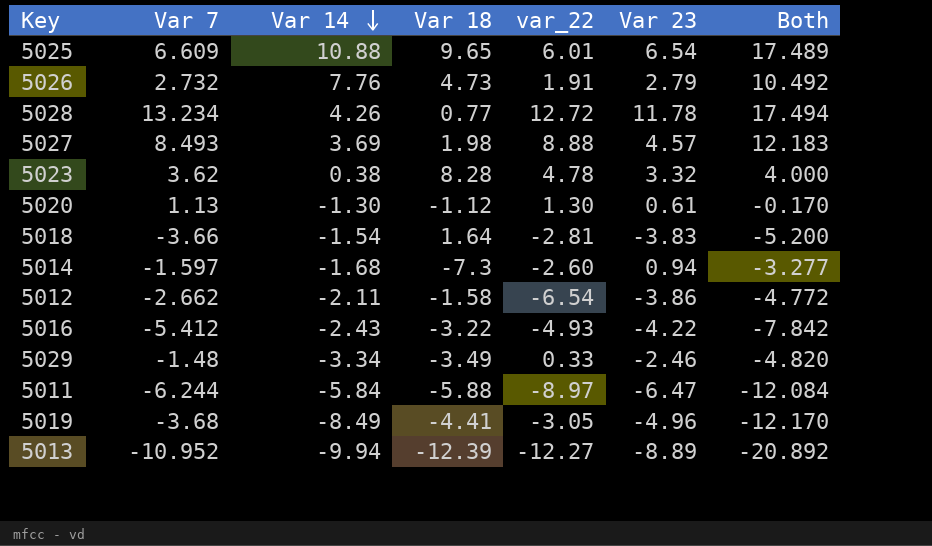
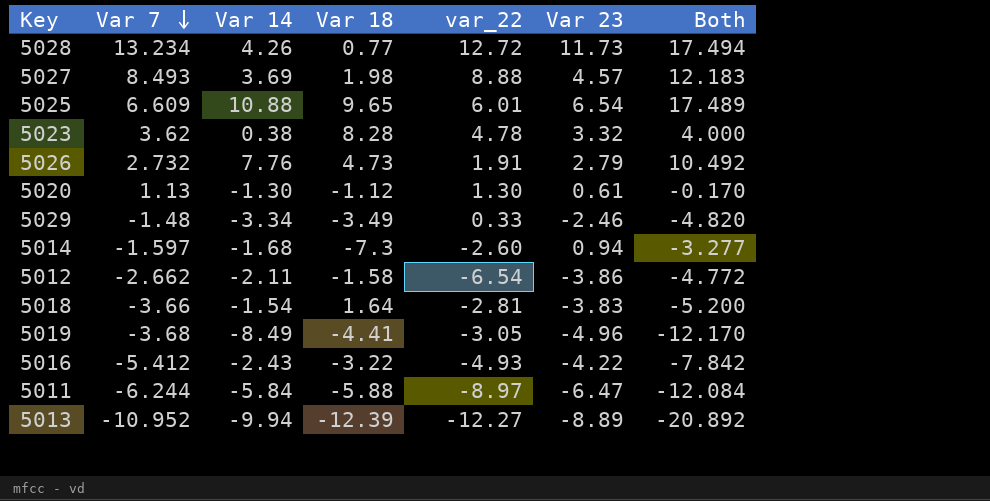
row order: Var 14 descending -> Var 7 descending
5028 | Var 23: 11.78 -> 11.73

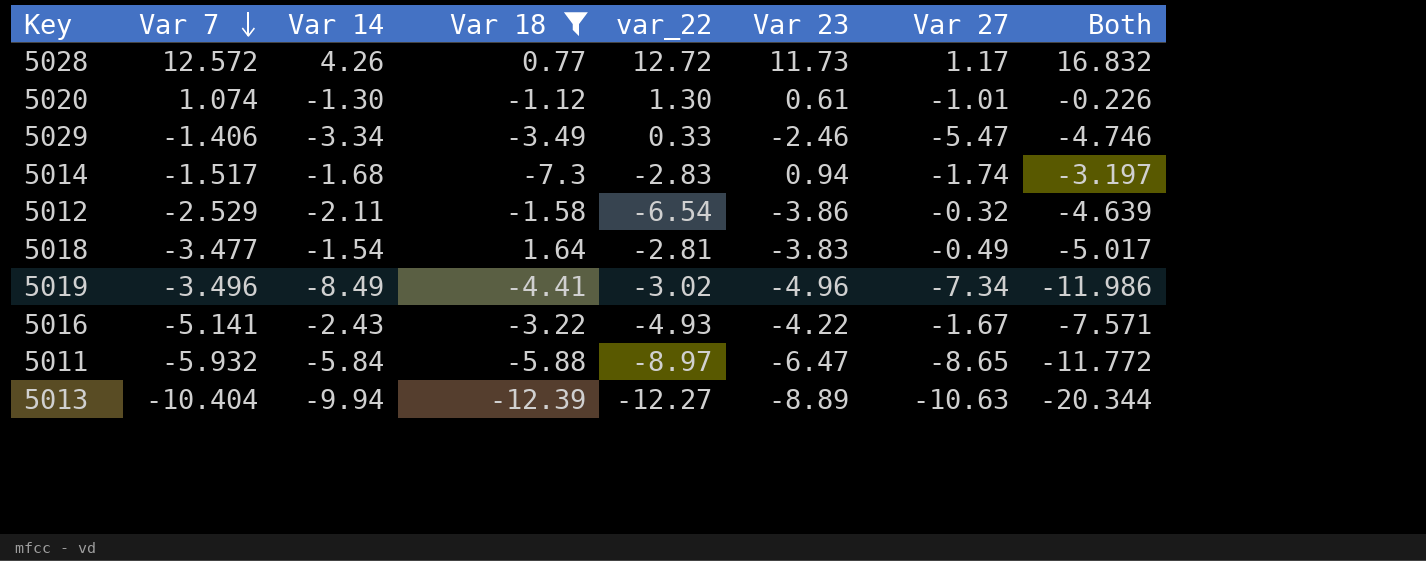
filter: none -> Var 18 <= 1.64
column Var 27 | position: none -> 7
5028 | Var 7: 13.234 -> 12.572
5028 | Both: 17.494 -> 16.832
5020 | Var 7: 1.13 -> 1.074
5020 | Both: -0.170 -> -0.226
5029 | Var 7: -1.48 -> -1.406
5029 | Both: -4.820 -> -4.746
5014 | Var 7: -1.597 -> -1.517
5014 | var_22: -2.60 -> -2.83
5014 | Both: -3.277 -> -3.197
5012 | Var 7: -2.662 -> -2.529
5012 | Both: -4.772 -> -4.639
5018 | Var 7: -3.66 -> -3.477
5018 | Both: -5.200 -> -5.017
5019 | Var 7: -3.68 -> -3.496
5019 | var_22: -3.05 -> -3.02
5019 | Both: -12.170 -> -11.986
5016 | Var 7: -5.412 -> -5.141
5016 | Both: -7.842 -> -7.571
5011 | Var 7: -6.244 -> -5.932
5011 | Both: -12.084 -> -11.772
5013 | Var 7: -10.952 -> -10.404
5013 | Both: -20.892 -> -20.344

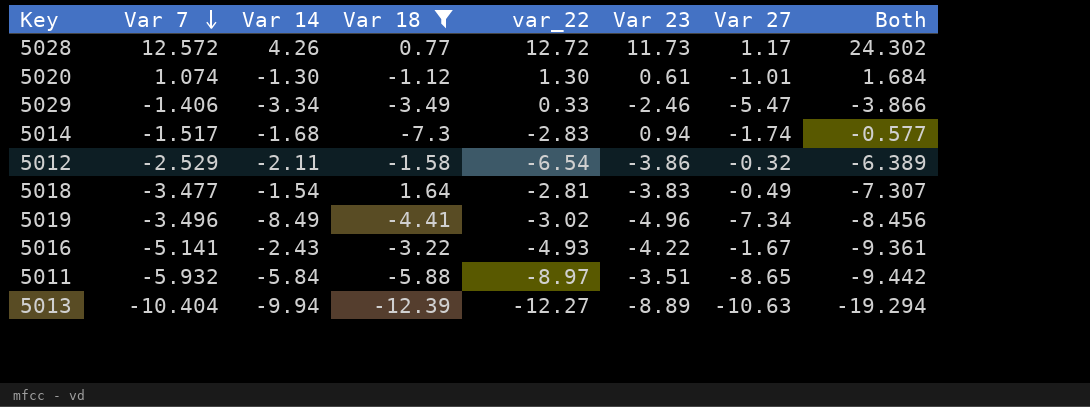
column Both | formula: [Var 7] + [Var 14] -> [Var 7] + [Var 23]
5011 | Var 23: -6.47 -> -3.51

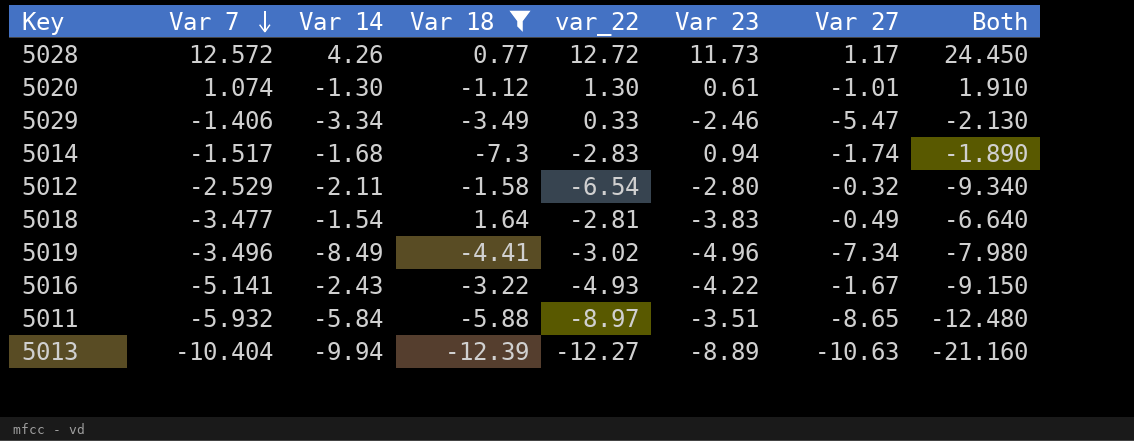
column Both | formula: [Var 7] + [Var 23] -> [var_22] + [Var 23]
5012 | Var 23: -3.86 -> -2.80

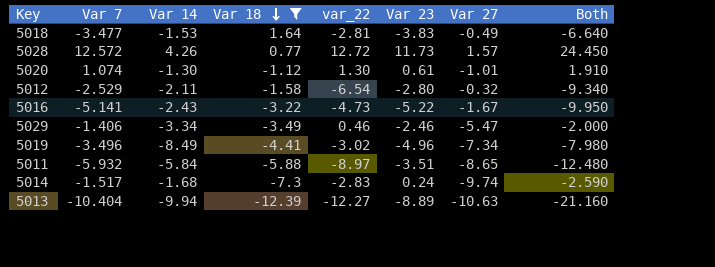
row order: Var 7 descending -> Var 18 descending
5018 | Var 14: -1.54 -> -1.53
5028 | Var 27: 1.17 -> 1.57
5016 | var_22: -4.93 -> -4.73
5016 | Var 23: -4.22 -> -5.22
5016 | Both: -9.150 -> -9.950
5029 | var_22: 0.33 -> 0.46
5029 | Both: -2.130 -> -2.000
5014 | Var 23: 0.94 -> 0.24
5014 | Var 27: -1.74 -> -9.74
5014 | Both: -1.890 -> -2.590

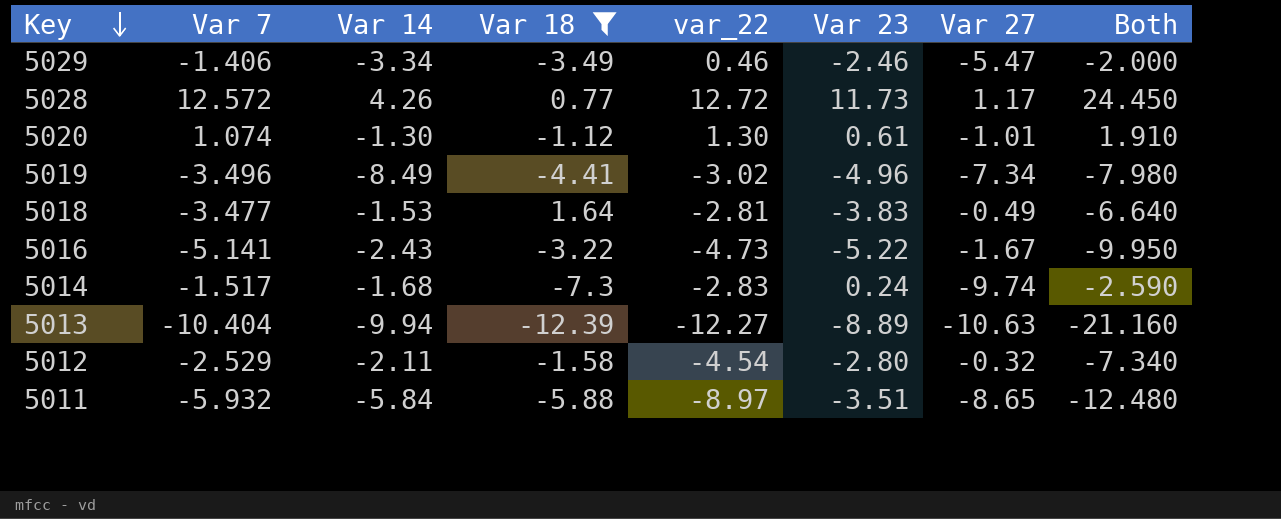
row order: Var 18 descending -> Key descending
5028 | Var 27: 1.57 -> 1.17
5012 | var_22: -6.54 -> -4.54
5012 | Both: -9.340 -> -7.340

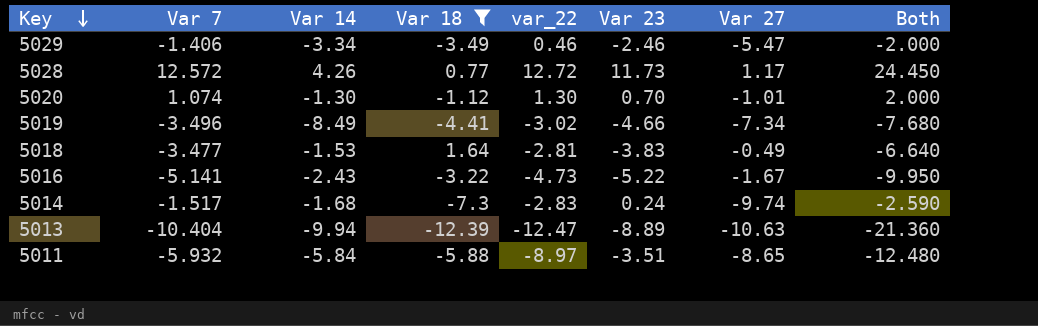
row 5012: -2.529 | -2.11 | -1.58 | -4.54 | -2.80 | -0.32 | -7.340 -> none
5020 | Var 23: 0.61 -> 0.70
5020 | Both: 1.910 -> 2.000
5019 | Var 23: -4.96 -> -4.66
5019 | Both: -7.980 -> -7.680
5013 | var_22: -12.27 -> -12.47
5013 | Both: -21.160 -> -21.360

